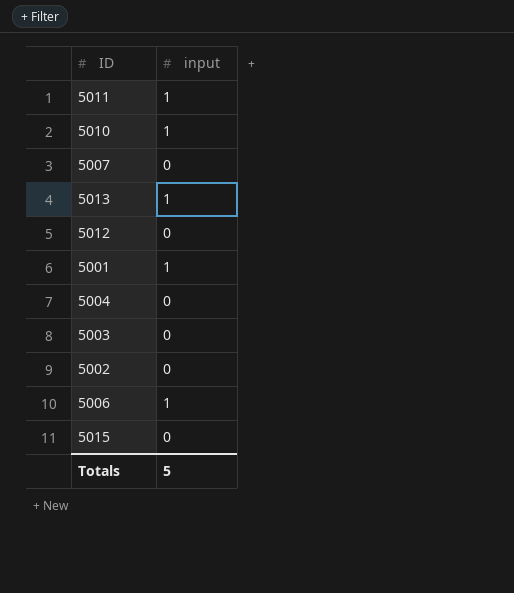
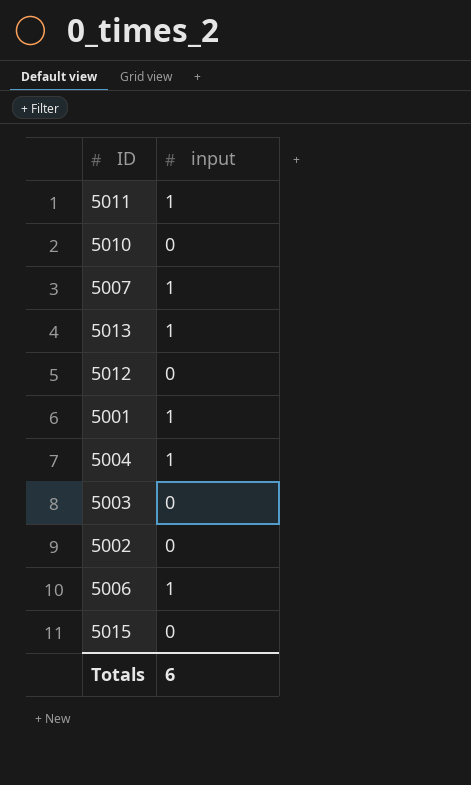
5010 | input: 1 -> 0
5007 | input: 0 -> 1
5004 | input: 0 -> 1
Totals | input: 5 -> 6

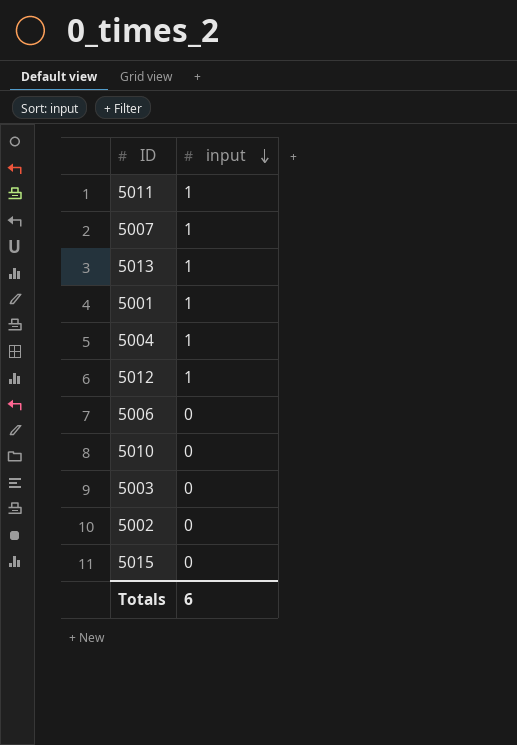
row order: none -> input descending
5012 | input: 0 -> 1
5006 | input: 1 -> 0

